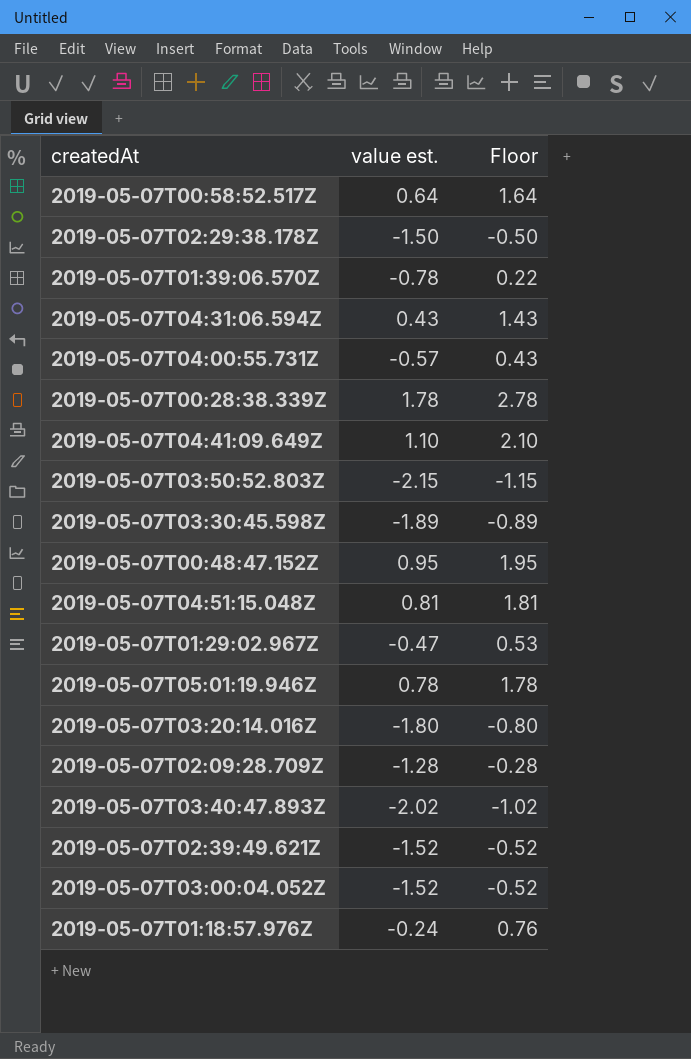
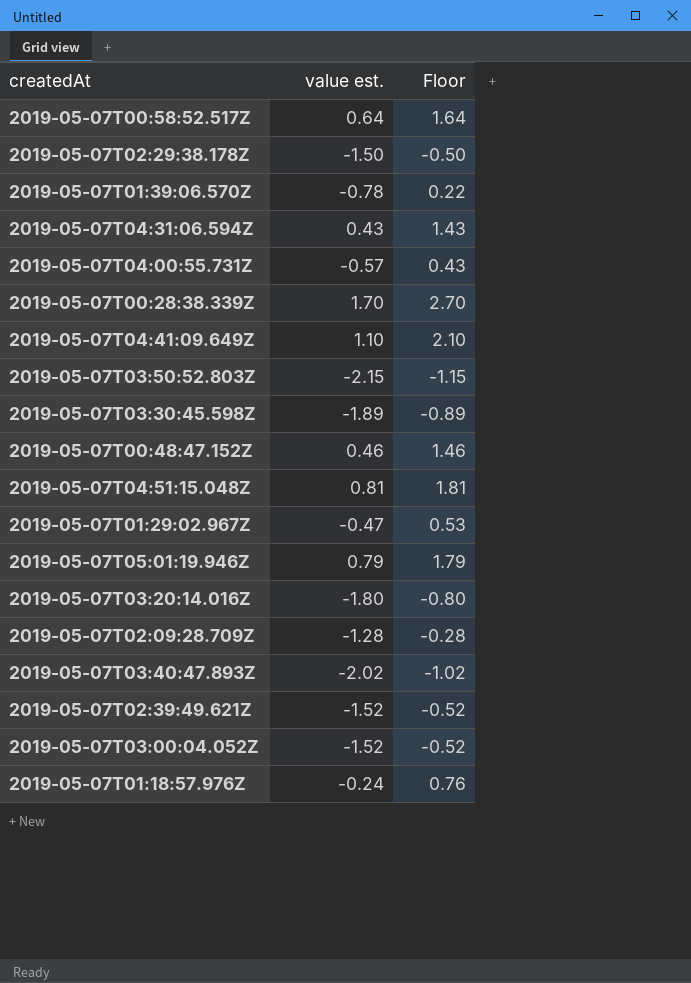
2019-05-07T00:28:38.339Z | value est.: 1.78 -> 1.70
2019-05-07T00:28:38.339Z | Floor: 2.78 -> 2.70
2019-05-07T00:48:47.152Z | value est.: 0.95 -> 0.46
2019-05-07T00:48:47.152Z | Floor: 1.95 -> 1.46
2019-05-07T05:01:19.946Z | value est.: 0.78 -> 0.79
2019-05-07T05:01:19.946Z | Floor: 1.78 -> 1.79

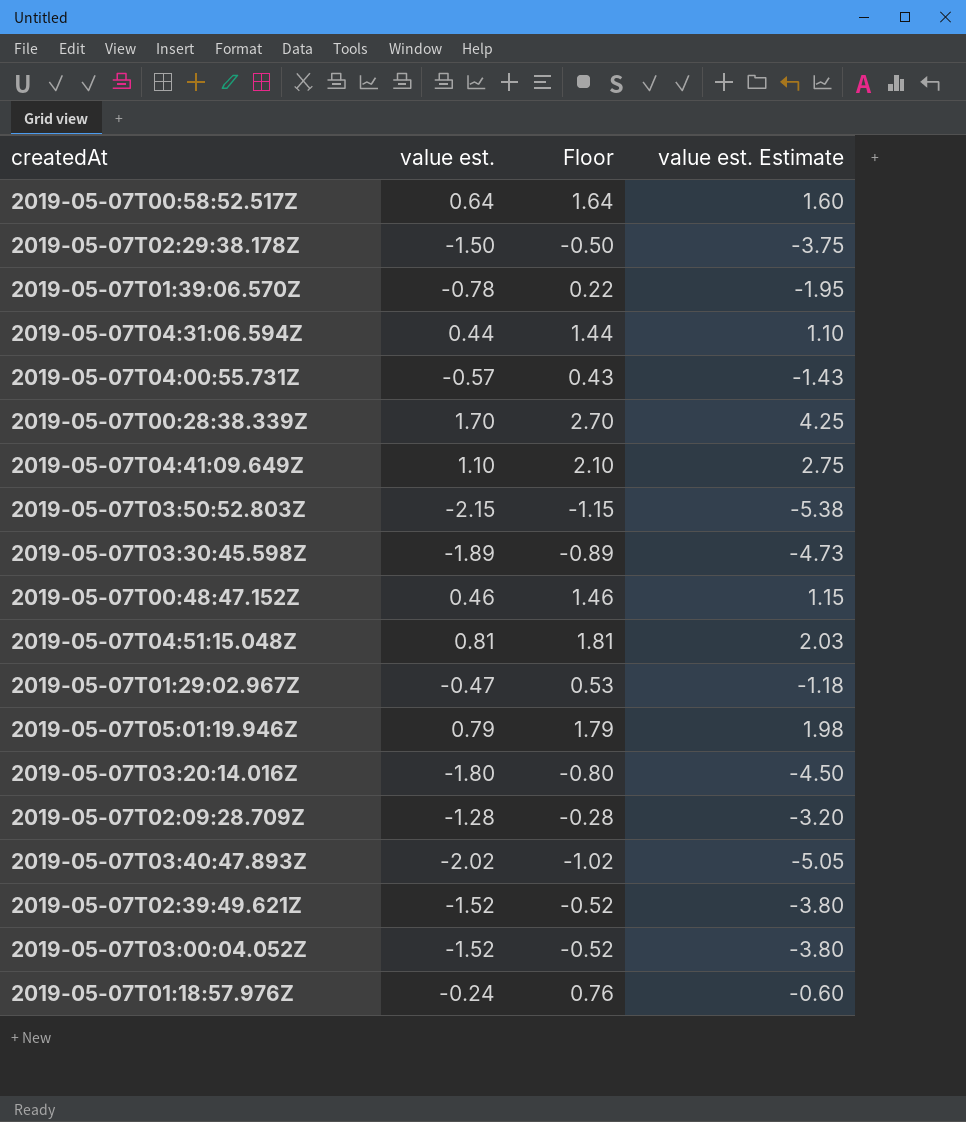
column value est. Estimate | formula: none -> [value est.] * 2.5
2019-05-07T04:31:06.594Z | value est.: 0.43 -> 0.44
2019-05-07T04:31:06.594Z | Floor: 1.43 -> 1.44

